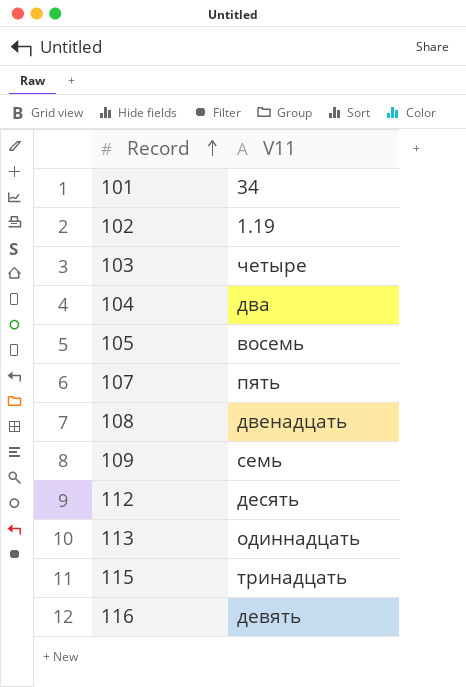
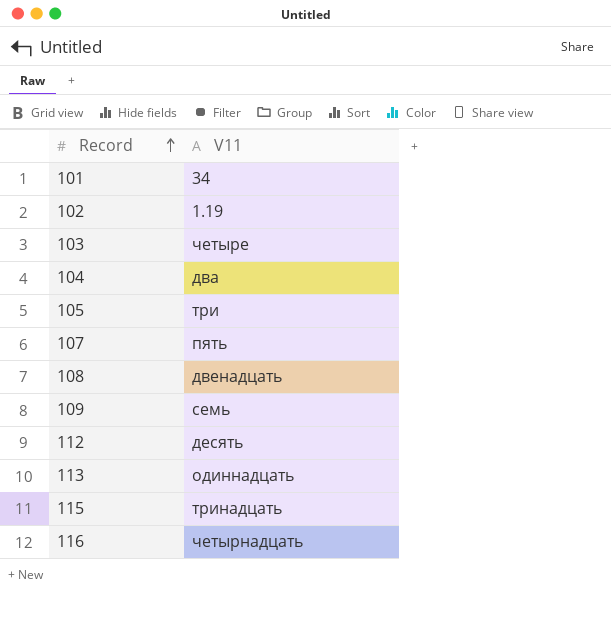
105 | V11: восемь -> три
116 | V11: девять -> четырнадцать

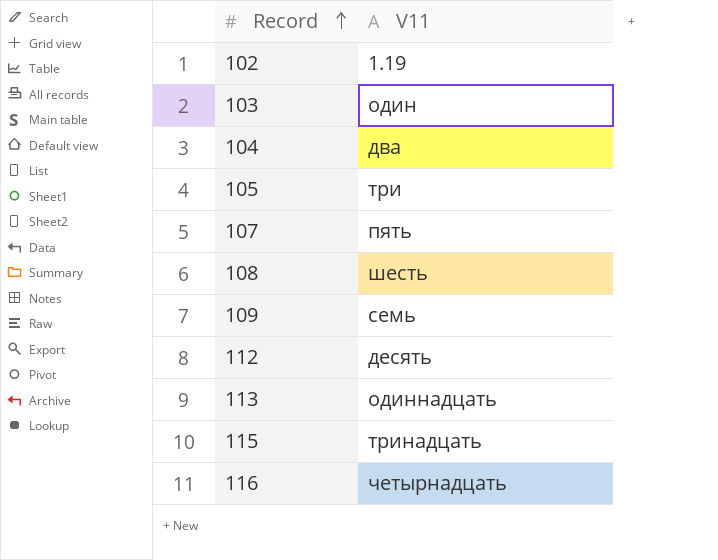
row 101: 34 -> none
103 | V11: четыре -> один
108 | V11: двенадцать -> шесть

